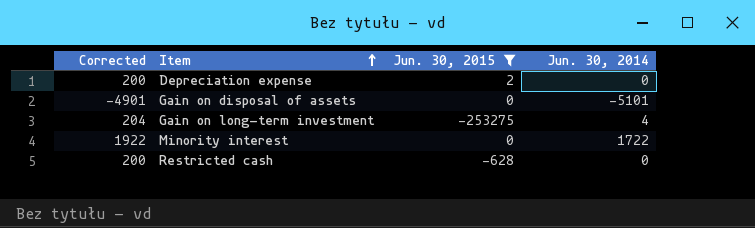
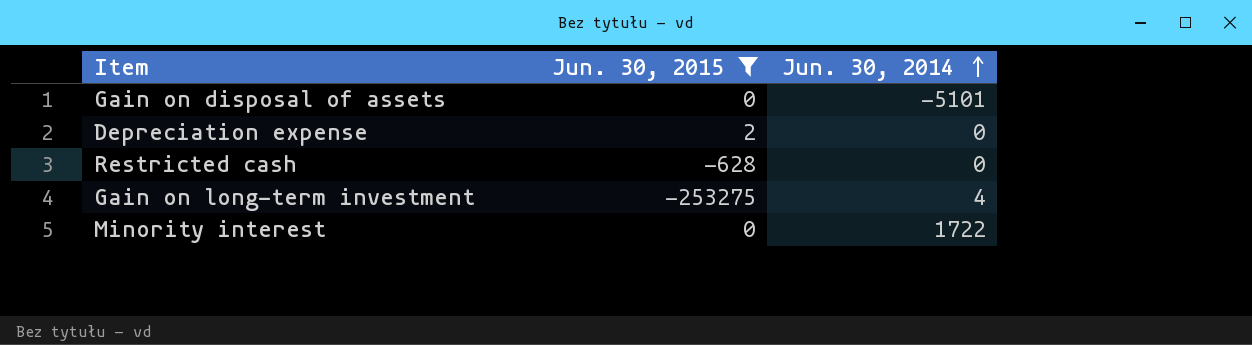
row order: Item ascending -> Jun. 30, 2014 ascending
column Corrected | formula: [Jun. 30, 2014] + 200 -> none

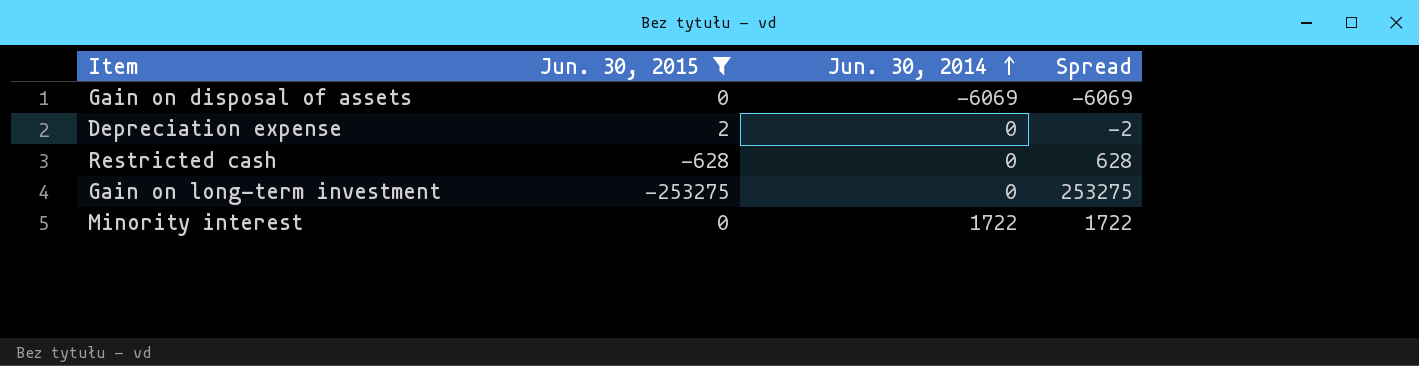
column Spread | formula: none -> [Jun. 30, 2014] - [Jun. 30, 2015]
Gain on disposal of assets | Jun. 30, 2014: -5101 -> -6069
Gain on long-term investment | Jun. 30, 2014: 4 -> 0

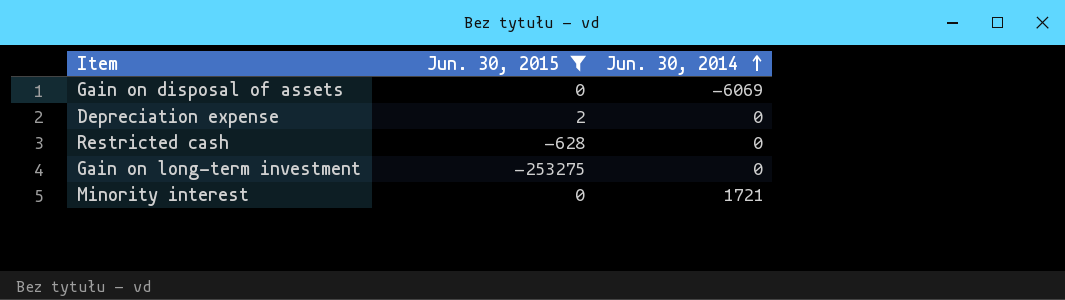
column Spread | formula: [Jun. 30, 2014] - [Jun. 30, 2015] -> none
Minority interest | Jun. 30, 2014: 1722 -> 1721

